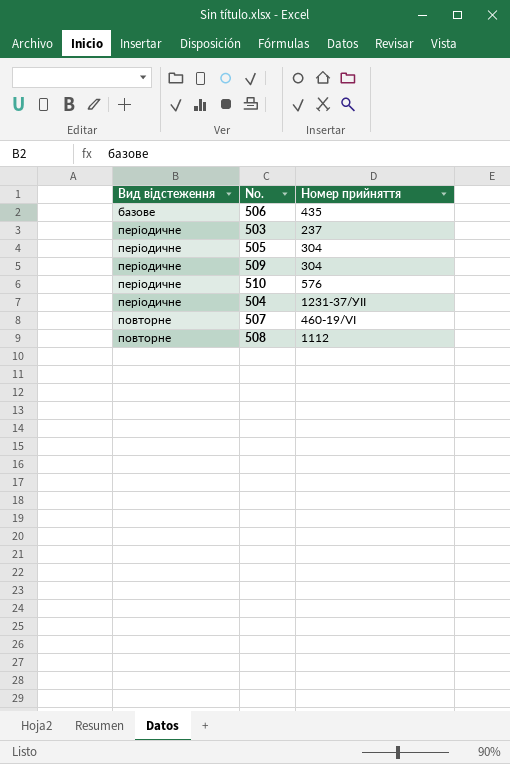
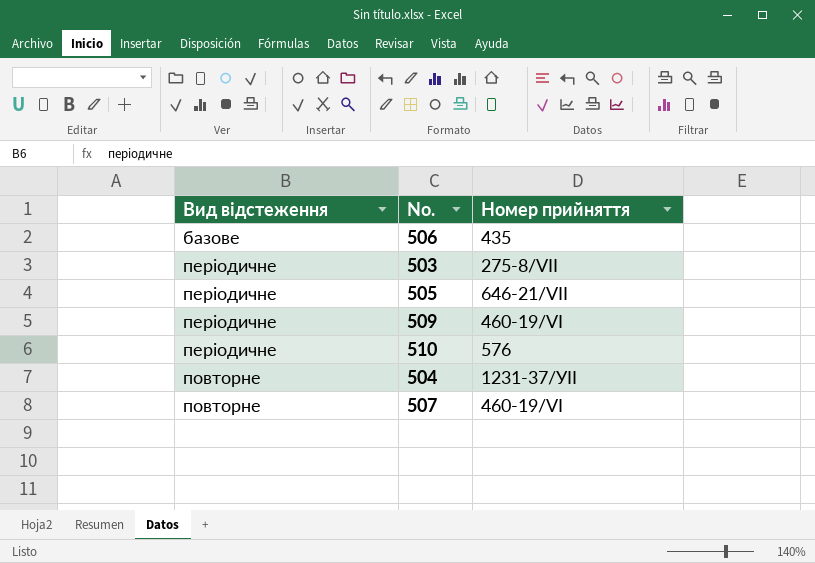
row 508: повторне | 1112 -> none
503 | Номер прийняття: 237 -> 275-8/VIІ
505 | Номер прийняття: 304 -> 646-21/VII
509 | Номер прийняття: 304 -> 460-19/VІ
504 | Вид відстеження: періодичне -> повторне

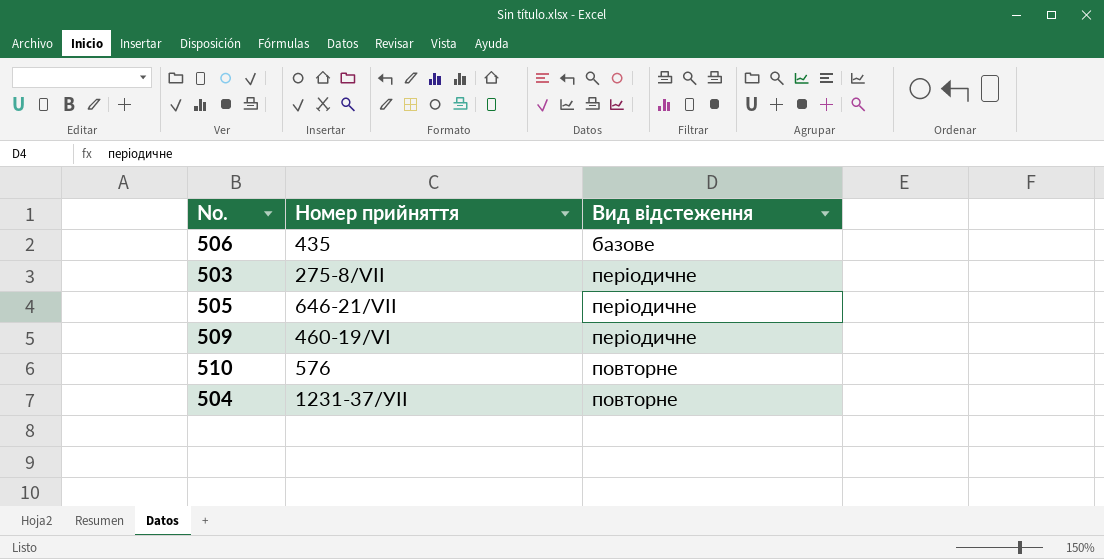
column Вид відстеження | position: 1 -> 3
row 507: повторне | 460-19/VІ -> none
510 | Вид відстеження: періодичне -> повторне

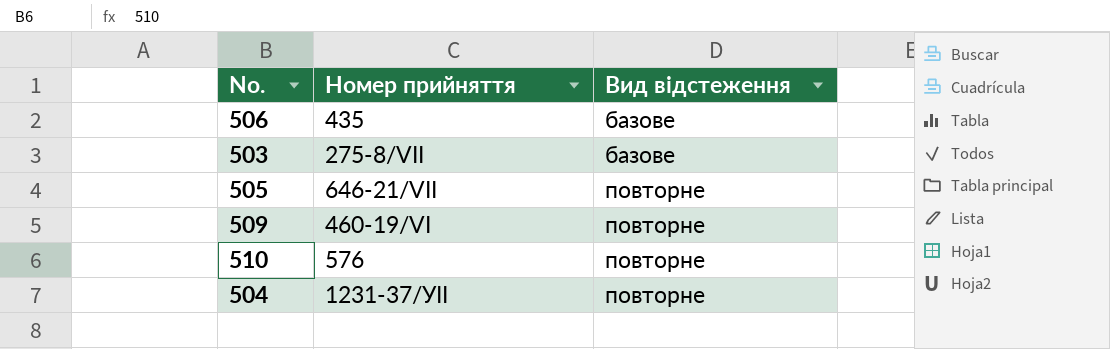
503 | Вид відстеження: періодичне -> базове
505 | Вид відстеження: періодичне -> повторне
509 | Вид відстеження: періодичне -> повторне

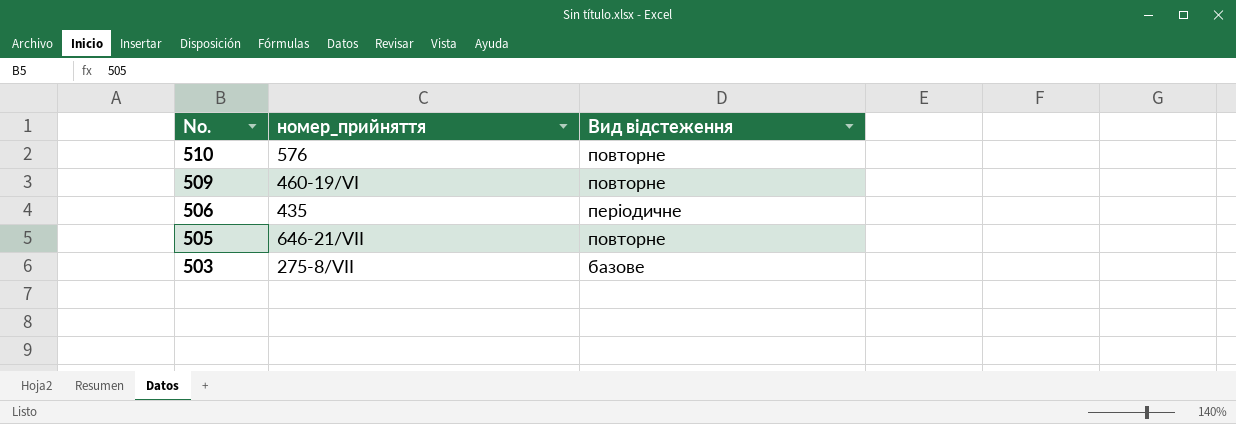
row order: Вид відстеження ascending -> No. descending
column name: Номер прийняття -> номер_прийняття
row 504: 1231-37/УІІ | повторне -> none
506 | Вид відстеження: базове -> періодичне

